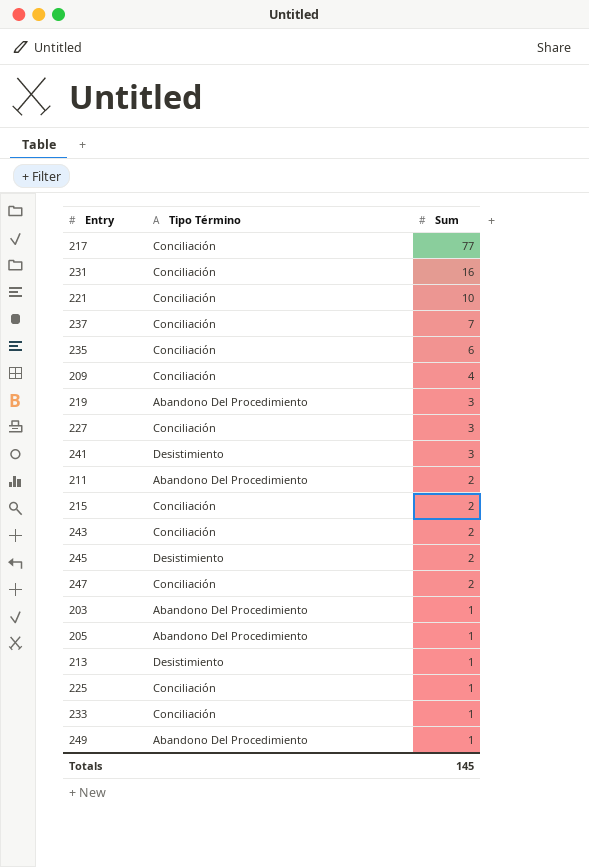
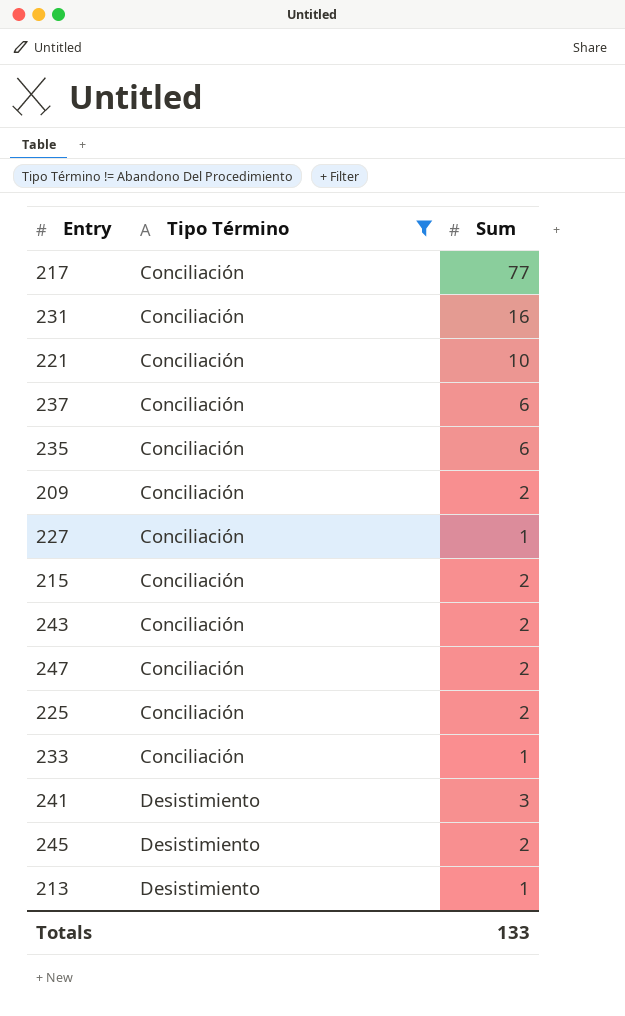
filter: none -> Tipo Término != Abandono Del Procedimiento
row order: Sum descending -> Tipo Término ascending
237 | Sum: 7 -> 6
209 | Sum: 4 -> 2
227 | Sum: 3 -> 1
225 | Sum: 1 -> 2
Totals | Sum: 145 -> 133

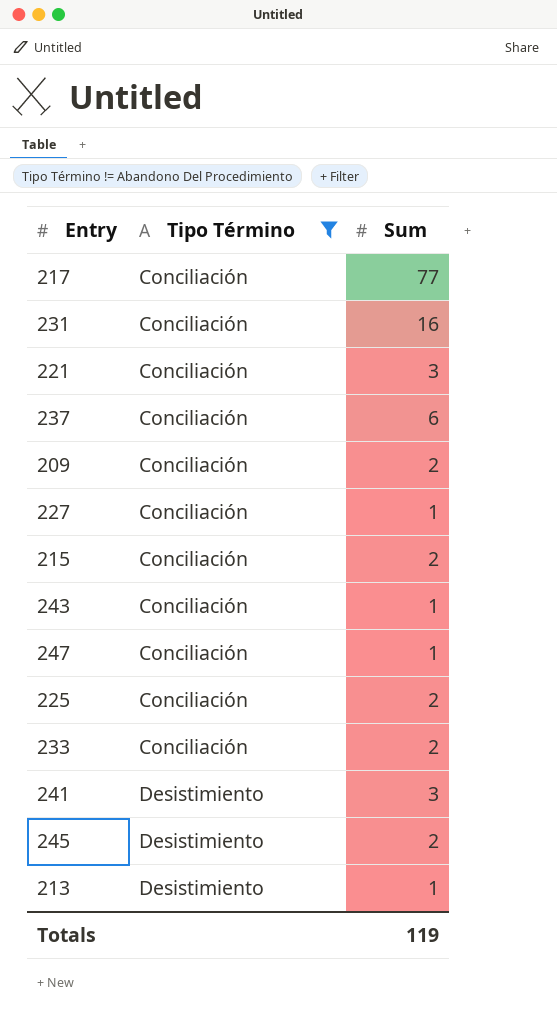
row 235: Conciliación | 6 -> none
221 | Sum: 10 -> 3
243 | Sum: 2 -> 1
247 | Sum: 2 -> 1
233 | Sum: 1 -> 2
Totals | Sum: 133 -> 119

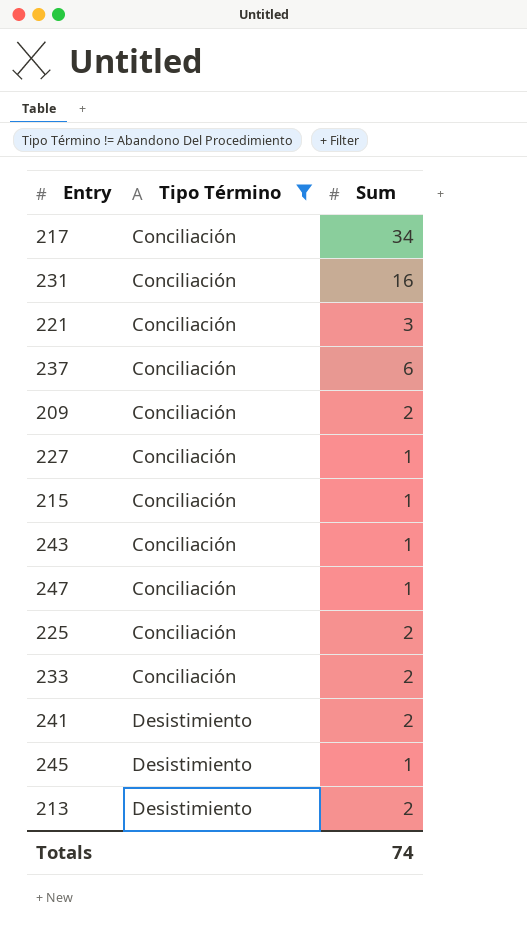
217 | Sum: 77 -> 34
215 | Sum: 2 -> 1
241 | Sum: 3 -> 2
245 | Sum: 2 -> 1
213 | Sum: 1 -> 2
Totals | Sum: 119 -> 74

